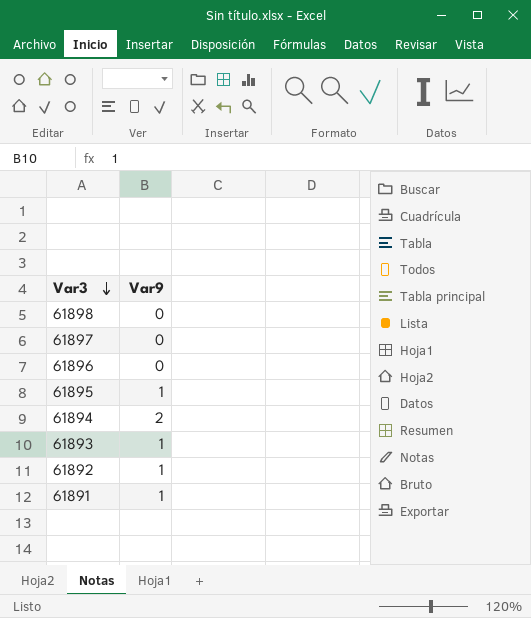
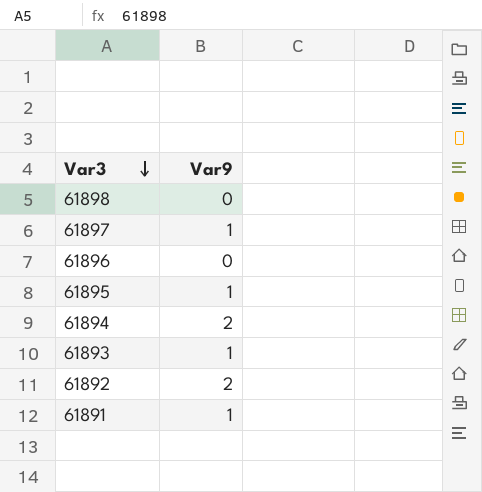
61897 | Var9: 0 -> 1
61892 | Var9: 1 -> 2

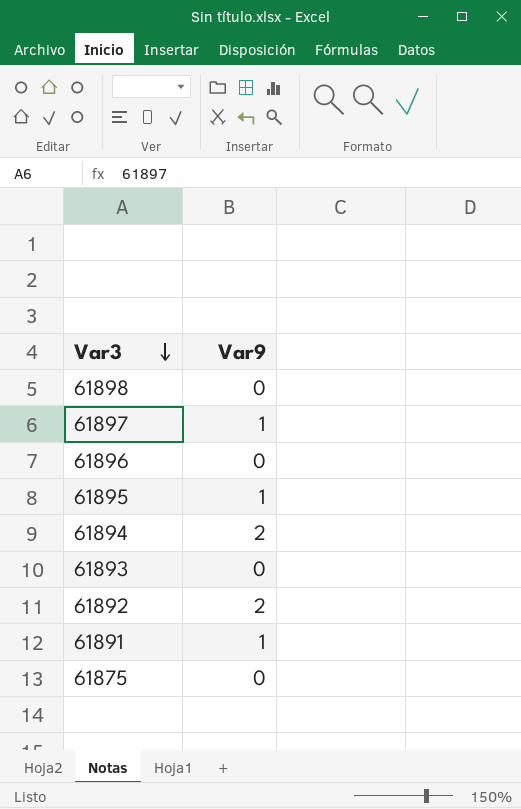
61893 | Var9: 1 -> 0
row 61875: none -> 0

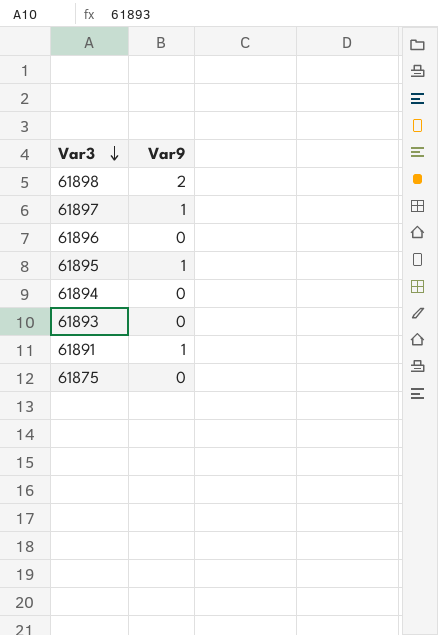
row 61892: 2 -> none
61898 | Var9: 0 -> 2
61894 | Var9: 2 -> 0

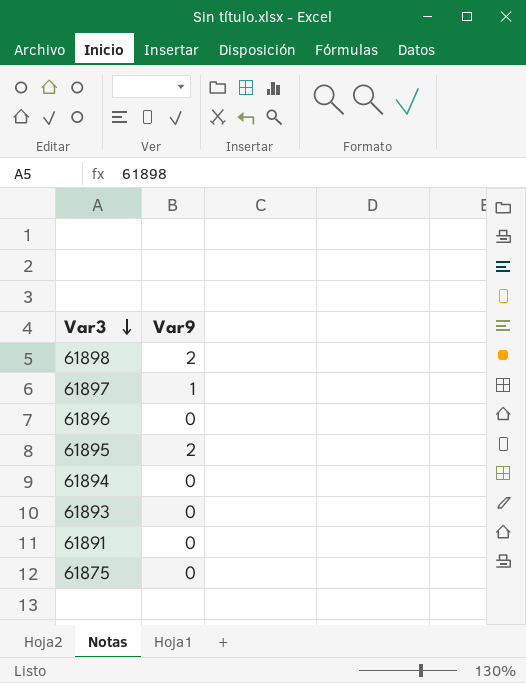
61895 | Var9: 1 -> 2
61891 | Var9: 1 -> 0

